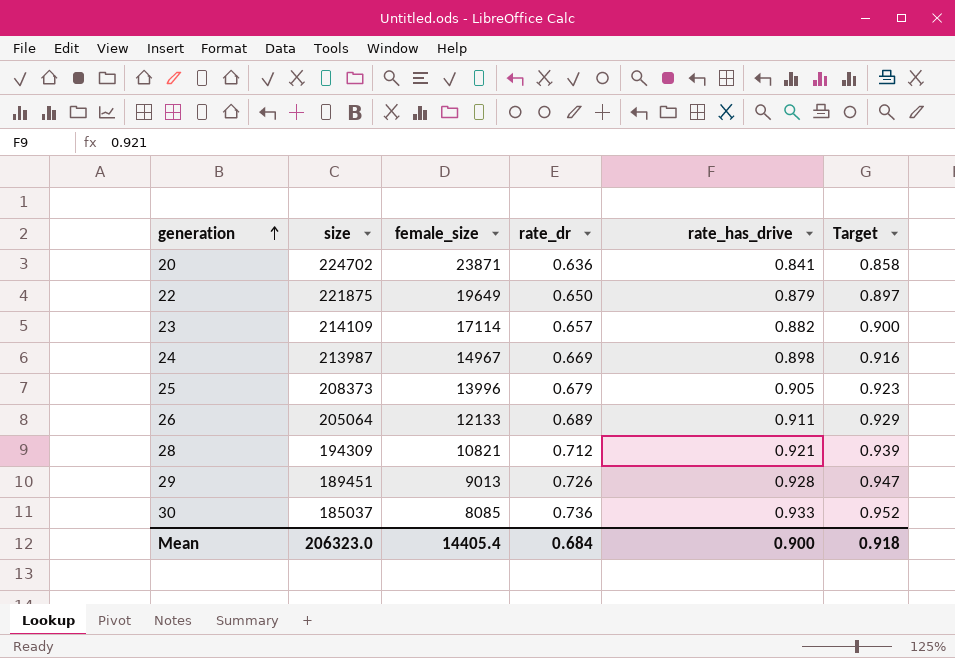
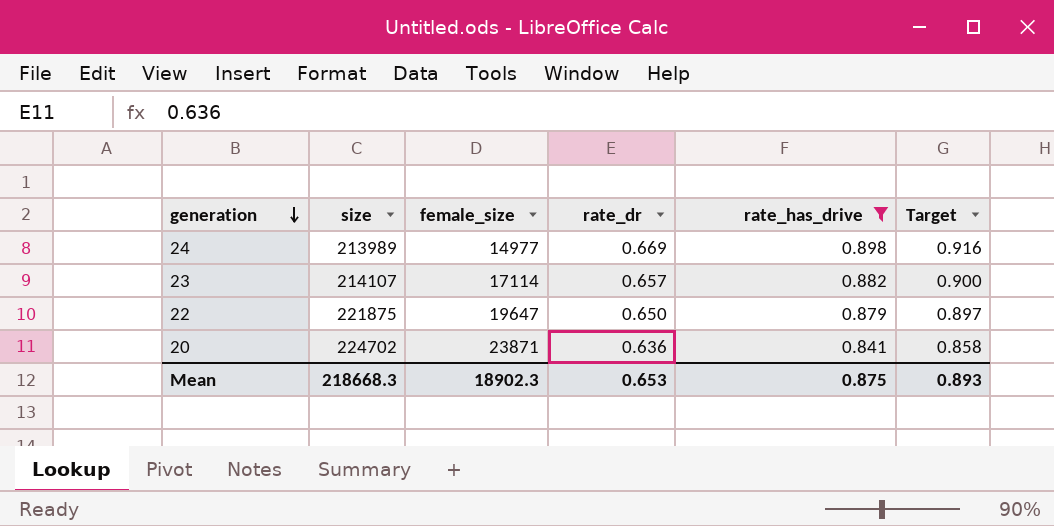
filter: none -> rate_has_drive <= 0.898
row order: generation ascending -> generation descending
24 | size: 213987 -> 213989
24 | female_size: 14967 -> 14977
23 | size: 214109 -> 214107
22 | female_size: 19649 -> 19647
Mean | size: 206323.0 -> 218668.3
Mean | female_size: 14405.4 -> 18902.3
Mean | rate_dr: 0.684 -> 0.653
Mean | rate_has_drive: 0.900 -> 0.875
Mean | Target: 0.918 -> 0.893

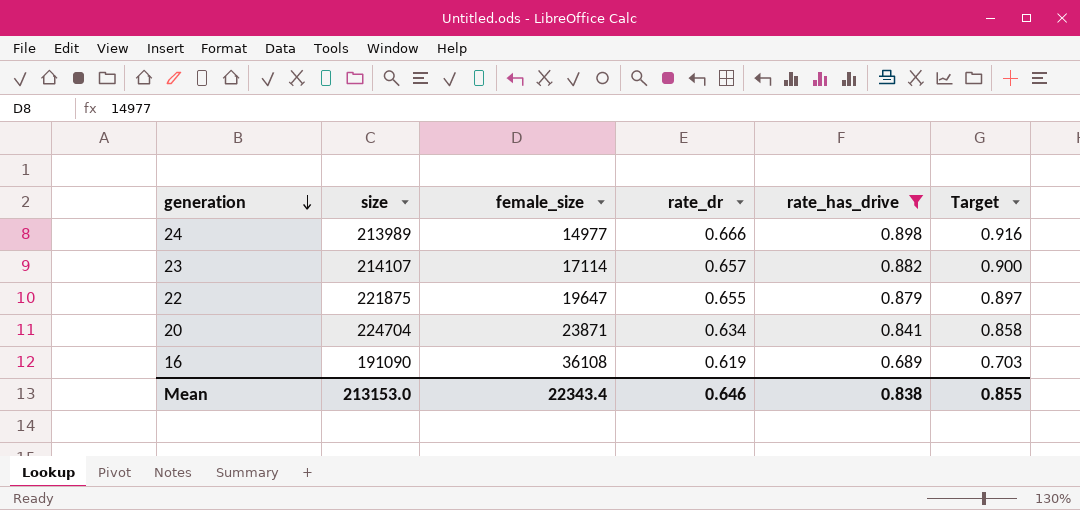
24 | rate_dr: 0.669 -> 0.666
22 | rate_dr: 0.650 -> 0.655
20 | size: 224702 -> 224704
20 | rate_dr: 0.636 -> 0.634
row 16: none -> 191090 | 36108 | 0.619 | 0.689 | 0.703
Mean | size: 218668.3 -> 213153.0
Mean | female_size: 18902.3 -> 22343.4
Mean | rate_dr: 0.653 -> 0.646
Mean | rate_has_drive: 0.875 -> 0.838
Mean | Target: 0.893 -> 0.855

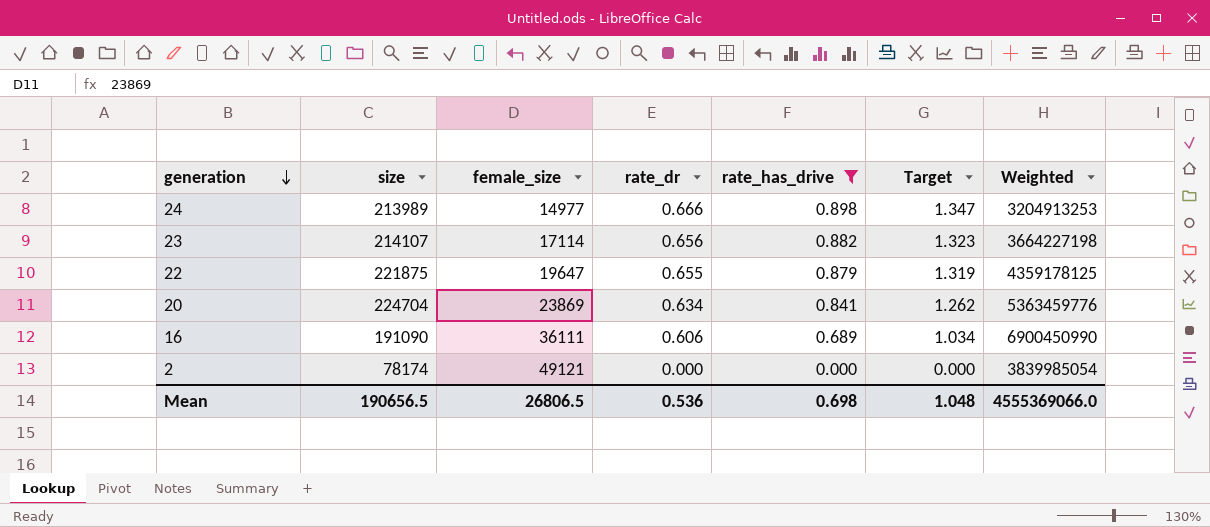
column Target | formula: [rate_has_drive] * 1.02 -> [rate_has_drive] * 1.5
column Weighted | formula: none -> [size] * [female_size]
23 | rate_dr: 0.657 -> 0.656
20 | female_size: 23871 -> 23869
16 | female_size: 36108 -> 36111
16 | rate_dr: 0.619 -> 0.606
row 2: none -> 78174 | 49121 | 0.000 | 0.000 | 0.000 | 3839985054
Mean | size: 213153.0 -> 190656.5
Mean | female_size: 22343.4 -> 26806.5
Mean | rate_dr: 0.646 -> 0.536
Mean | rate_has_drive: 0.838 -> 0.698
Mean | Target: 0.855 -> 1.048

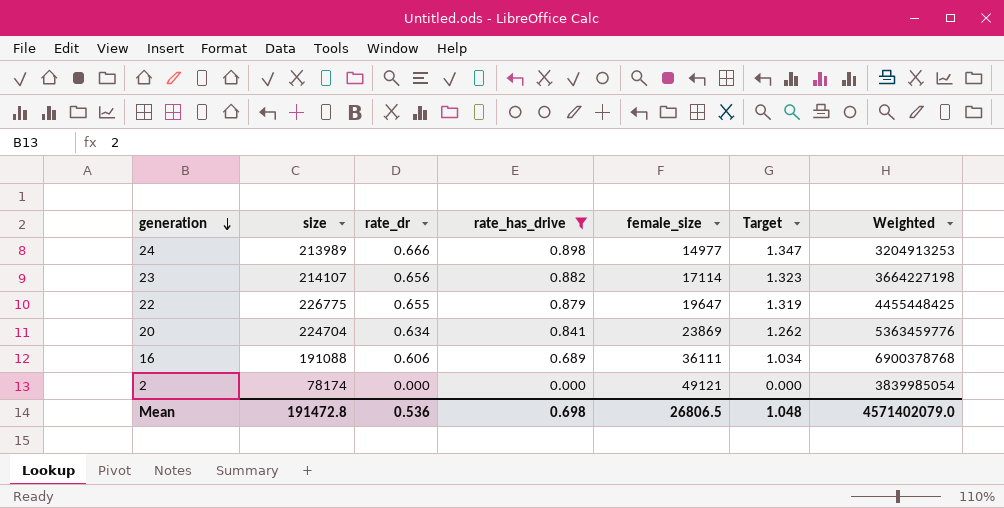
column female_size | position: 3 -> 5
22 | size: 221875 -> 226775
22 | Weighted: 4359178125 -> 4455448425
16 | size: 191090 -> 191088
16 | Weighted: 6900450990 -> 6900378768
Mean | size: 190656.5 -> 191472.8
Mean | Weighted: 4555369066.0 -> 4571402079.0

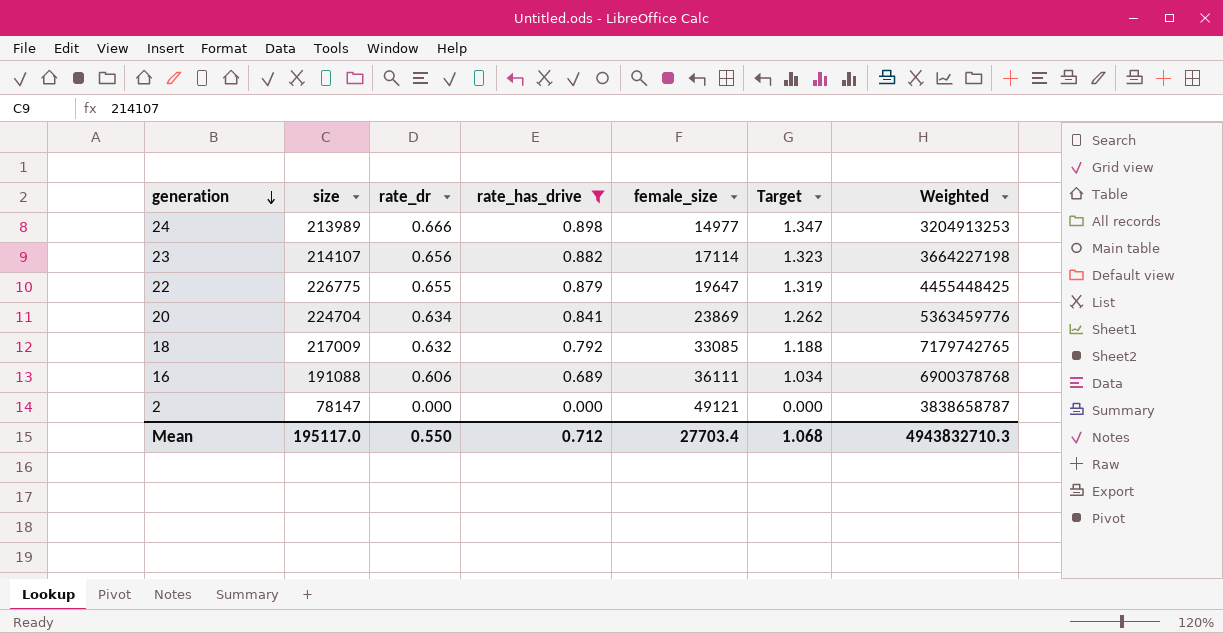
row 18: none -> 217009 | 0.632 | 0.792 | 33085 | 1.188 | 7179742765
2 | size: 78174 -> 78147
2 | Weighted: 3839985054 -> 3838658787
Mean | size: 191472.8 -> 195117.0
Mean | rate_dr: 0.536 -> 0.550
Mean | rate_has_drive: 0.698 -> 0.712
Mean | female_size: 26806.5 -> 27703.4
Mean | Target: 1.048 -> 1.068
Mean | Weighted: 4571402079.0 -> 4943832710.3

